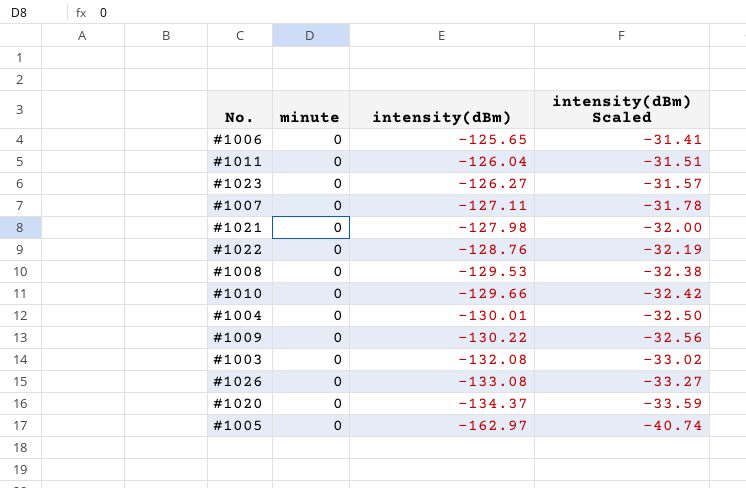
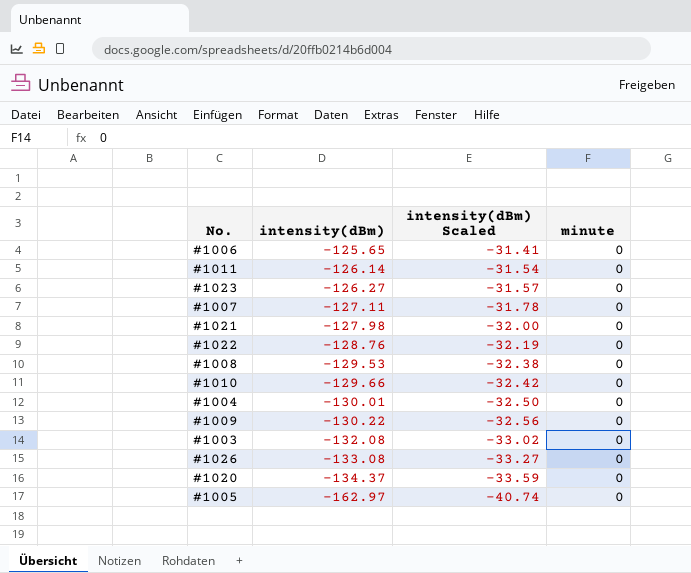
column minute | position: 2 -> 4
#1011 | intensity(dBm): -126.04 -> -126.14
#1011 | intensity(dBm) Scaled: -31.51 -> -31.54

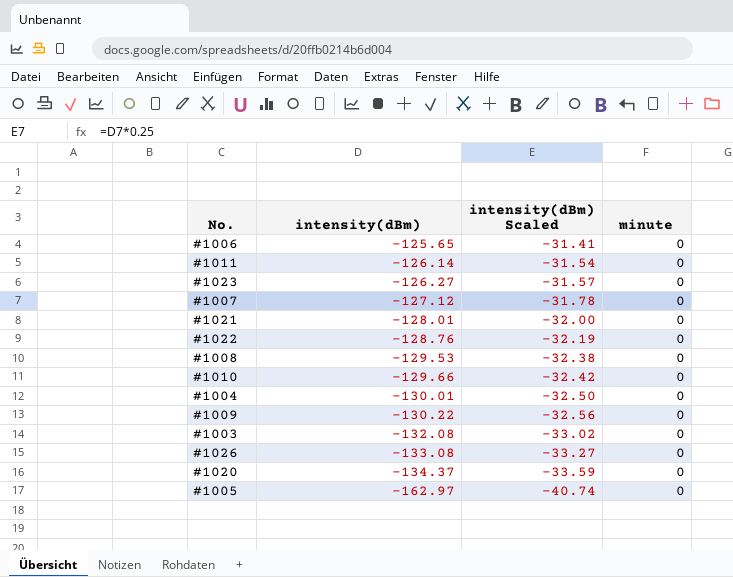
#1007 | intensity(dBm): -127.11 -> -127.12
#1021 | intensity(dBm): -127.98 -> -128.01

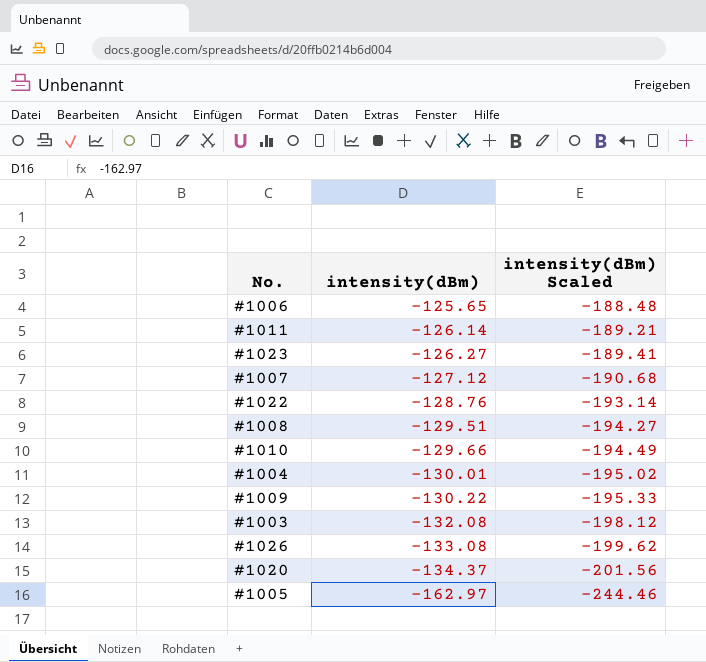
column minute | position: 4 -> none
column intensity(dBm) Scaled | formula: [intensity(dBm)] * 0.25 -> [intensity(dBm)] * 1.5
row #1021: -128.01 | -32.00 | 0 -> none
#1008 | intensity(dBm): -129.53 -> -129.51

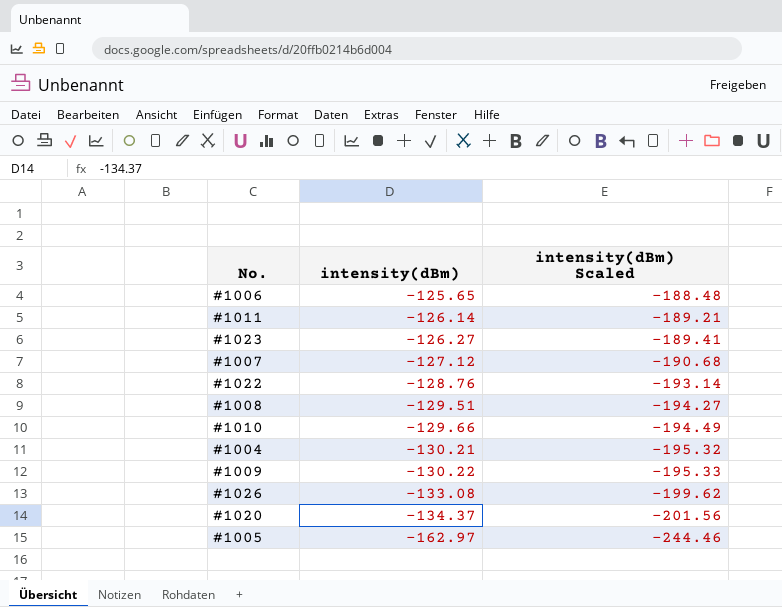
row #1003: -132.08 | -198.12 -> none
#1004 | intensity(dBm): -130.01 -> -130.21
#1004 | intensity(dBm) Scaled: -195.02 -> -195.32

